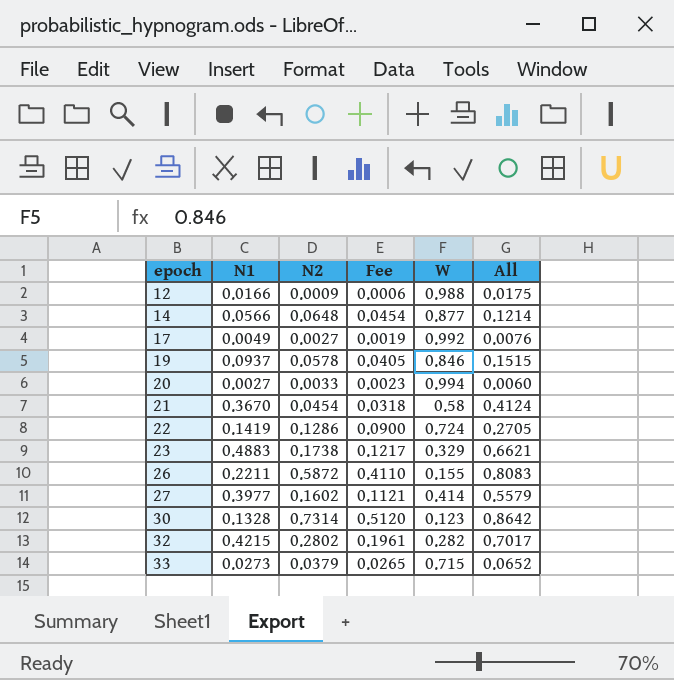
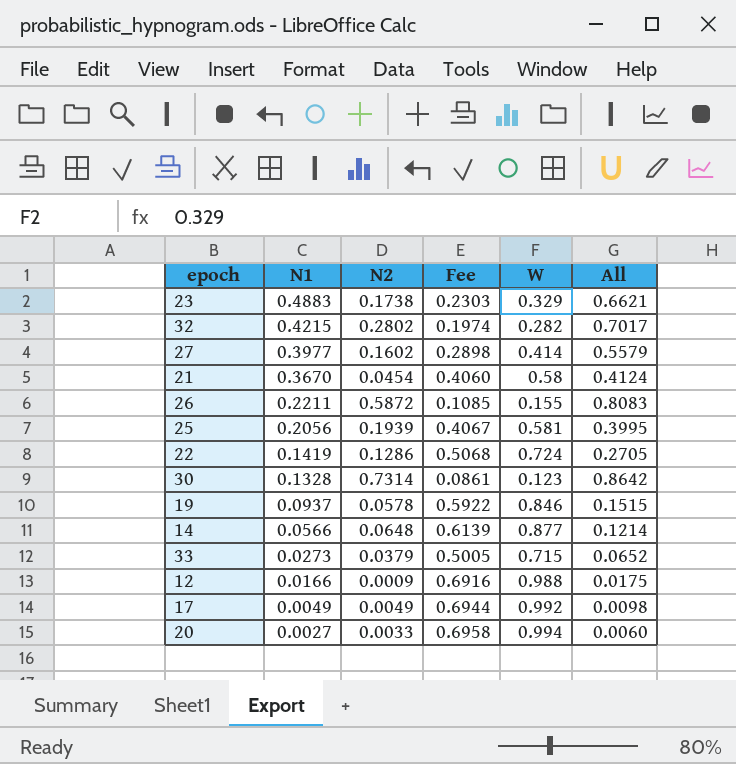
row order: epoch ascending -> N1 descending
column Fee | formula: [N2] * 0.7 -> [W] * 0.7
row 25: none -> 0.2056 | 0.1939 | 0.4067 | 0.581 | 0.3995
17 | N2: 0.0027 -> 0.0049
17 | All: 0.0076 -> 0.0098

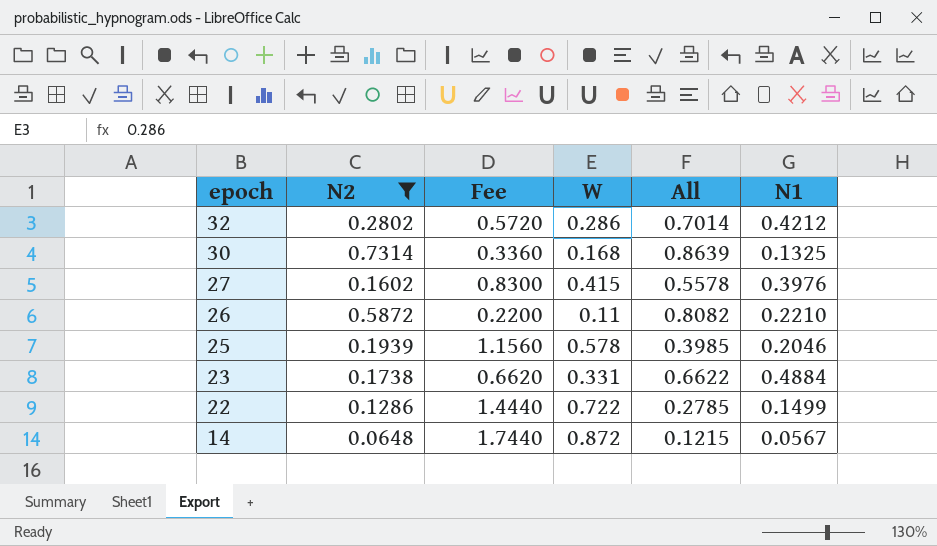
filter: none -> N2 >= 0.0648
row order: N1 descending -> epoch descending
column Fee | formula: [W] * 0.7 -> [W] * 2
column N1 | position: 2 -> 6
32 | W: 0.282 -> 0.286
32 | All: 0.7017 -> 0.7014
32 | N1: 0.4215 -> 0.4212
30 | W: 0.123 -> 0.168
30 | All: 0.8642 -> 0.8639
30 | N1: 0.1328 -> 0.1325
27 | W: 0.414 -> 0.415
27 | All: 0.5579 -> 0.5578
27 | N1: 0.3977 -> 0.3976
26 | W: 0.155 -> 0.11
26 | All: 0.8083 -> 0.8082
26 | N1: 0.2211 -> 0.2210
25 | W: 0.581 -> 0.578
25 | All: 0.3995 -> 0.3985
25 | N1: 0.2056 -> 0.2046
23 | W: 0.329 -> 0.331
23 | All: 0.6621 -> 0.6622
23 | N1: 0.4883 -> 0.4884
22 | W: 0.724 -> 0.722
22 | All: 0.2705 -> 0.2785
22 | N1: 0.1419 -> 0.1499
14 | W: 0.877 -> 0.872
14 | All: 0.1214 -> 0.1215
14 | N1: 0.0566 -> 0.0567

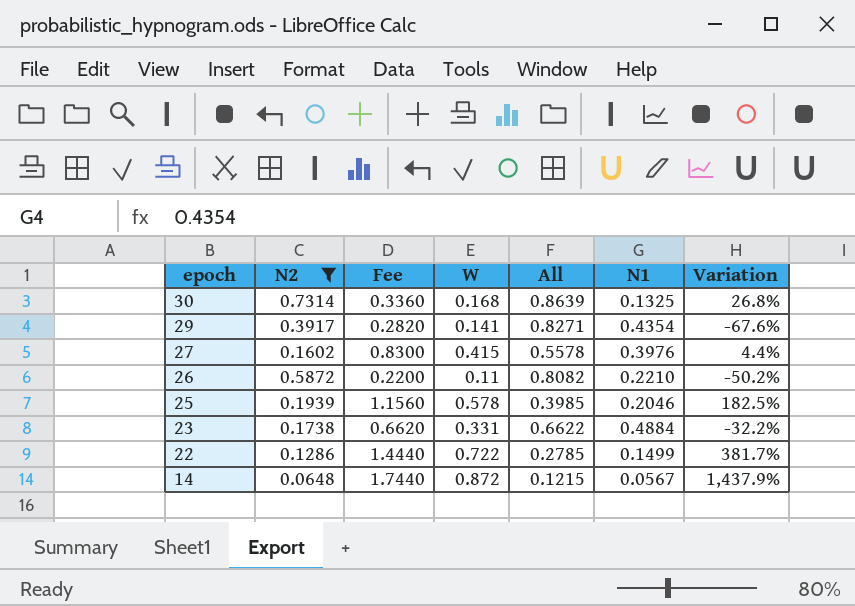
column Variation | formula: none -> ([W] - [N1]) / [N1]
row 32: 0.2802 | 0.5720 | 0.286 | 0.7014 | 0.4212 -> none
row 29: none -> 0.3917 | 0.2820 | 0.141 | 0.8271 | 0.4354 | -67.6%

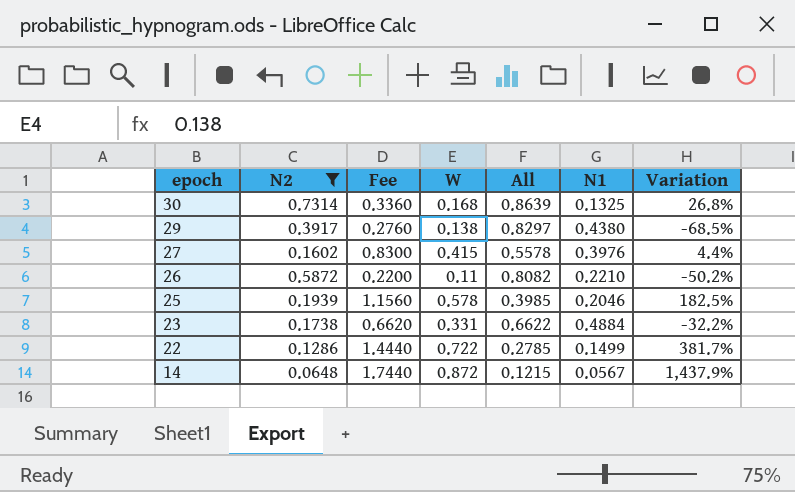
29 | Fee: 0.2820 -> 0.2760
29 | W: 0.141 -> 0.138
29 | All: 0.8271 -> 0.8297
29 | N1: 0.4354 -> 0.4380
29 | Variation: -67.6% -> -68.5%

